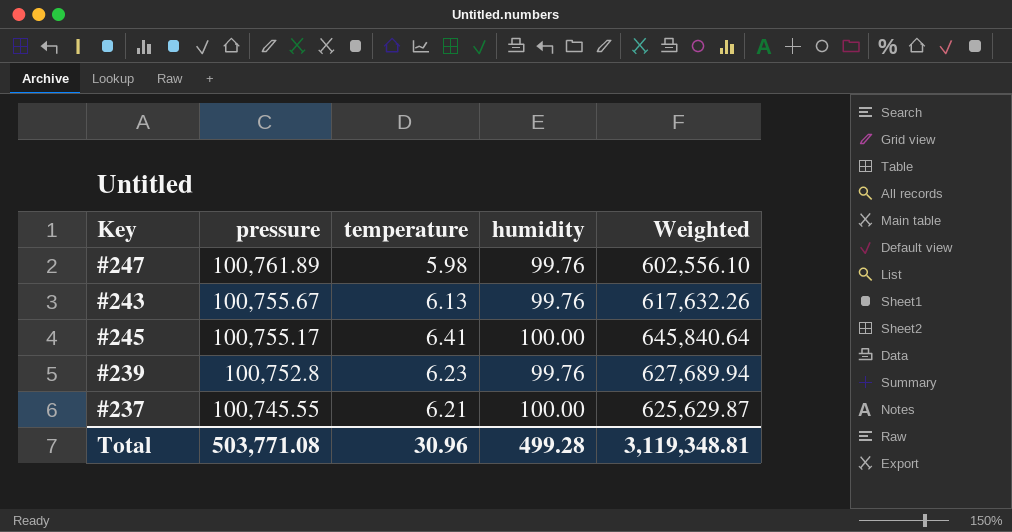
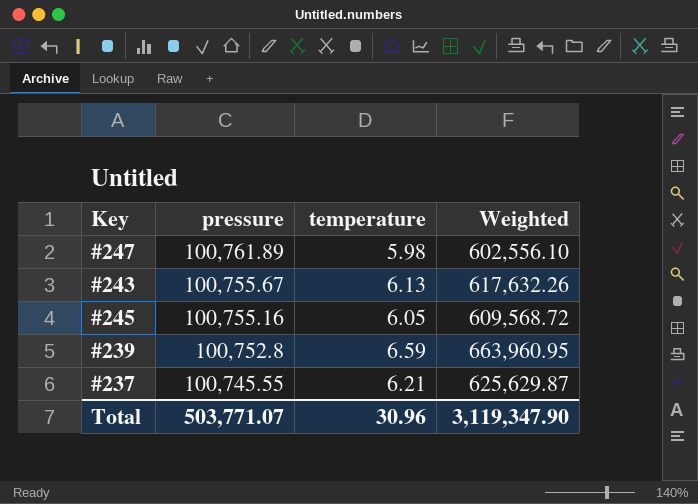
column humidity | position: 4 -> none
#245 | pressure: 100,755.17 -> 100,755.16
#245 | temperature: 6.41 -> 6.05
#245 | Weighted: 645,840.64 -> 609,568.72
#239 | temperature: 6.23 -> 6.59
#239 | Weighted: 627,689.94 -> 663,960.95
Total | pressure: 503,771.08 -> 503,771.07
Total | Weighted: 3,119,348.81 -> 3,119,347.90

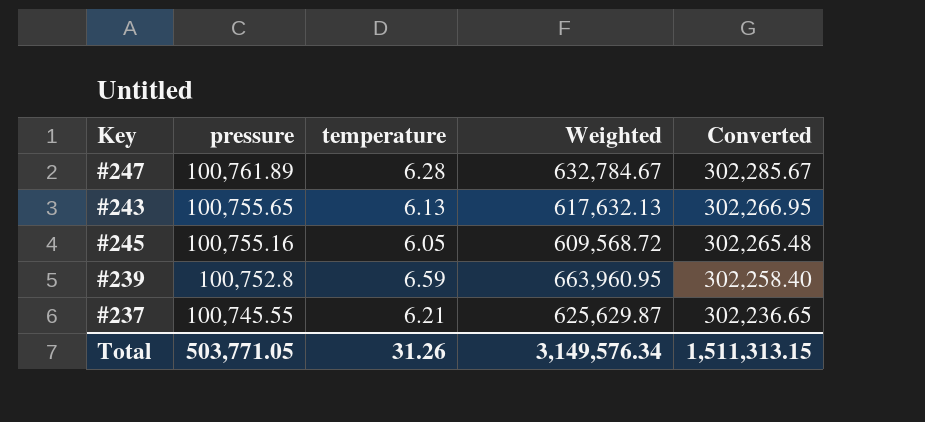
column Converted | formula: none -> [pressure] * 3
#247 | temperature: 5.98 -> 6.28
#247 | Weighted: 602,556.10 -> 632,784.67
#243 | pressure: 100,755.67 -> 100,755.65
#243 | Weighted: 617,632.26 -> 617,632.13
Total | pressure: 503,771.07 -> 503,771.05
Total | temperature: 30.96 -> 31.26
Total | Weighted: 3,119,347.90 -> 3,149,576.34

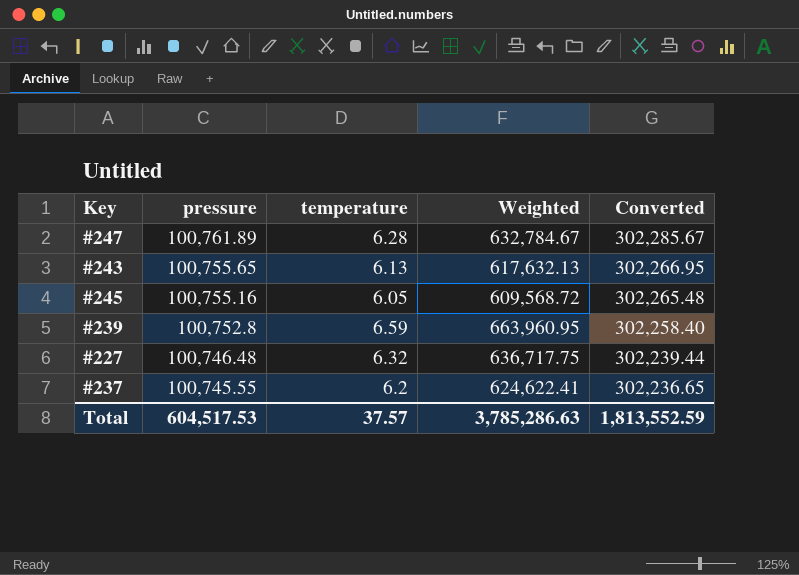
row #227: none -> 100,746.48 | 6.32 | 636,717.75 | 302,239.44
#237 | temperature: 6.21 -> 6.2
#237 | Weighted: 625,629.87 -> 624,622.41
Total | pressure: 503,771.05 -> 604,517.53
Total | temperature: 31.26 -> 37.57
Total | Weighted: 3,149,576.34 -> 3,785,286.63
Total | Converted: 1,511,313.15 -> 1,813,552.59

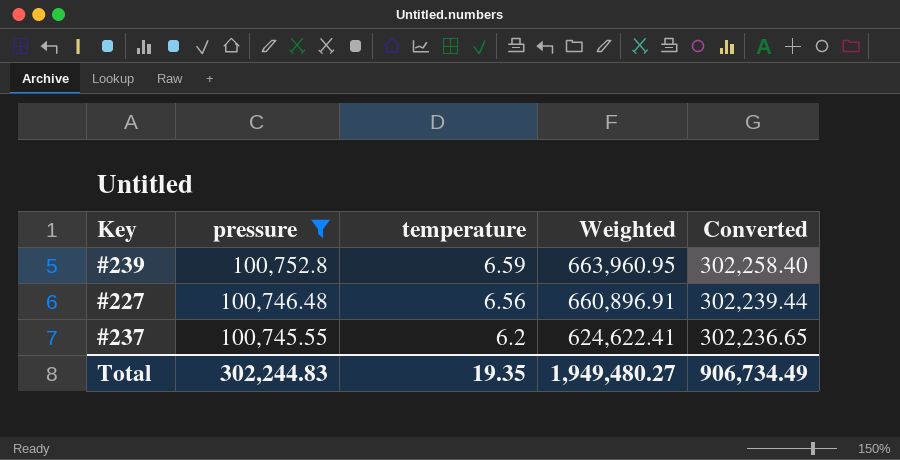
filter: none -> pressure <= 100,752.8
#227 | temperature: 6.32 -> 6.56
#227 | Weighted: 636,717.75 -> 660,896.91
Total | pressure: 604,517.53 -> 302,244.83
Total | temperature: 37.57 -> 19.35
Total | Weighted: 3,785,286.63 -> 1,949,480.27
Total | Converted: 1,813,552.59 -> 906,734.49

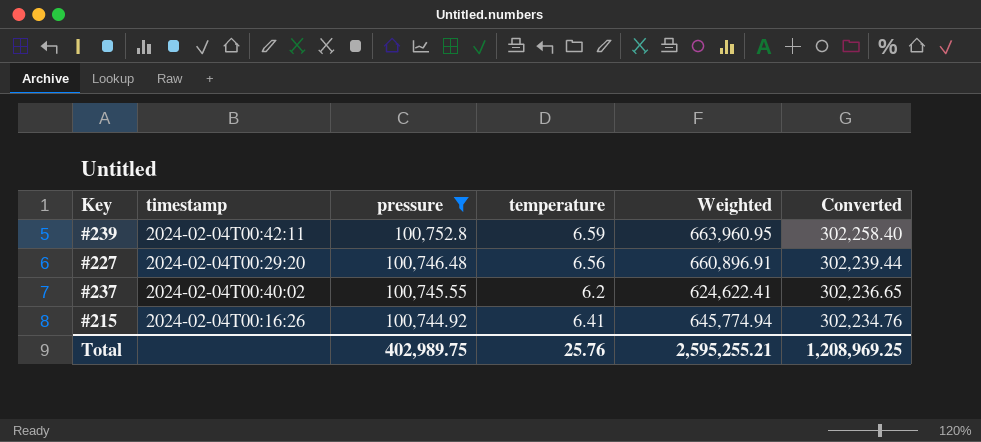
column timestamp | position: none -> 2
row #215: none -> 2024-02-04T00:16:26 | 100,744.92 | 6.41 | 645,774.94 | 302,234.76
Total | pressure: 302,244.83 -> 402,989.75
Total | temperature: 19.35 -> 25.76
Total | Weighted: 1,949,480.27 -> 2,595,255.21
Total | Converted: 906,734.49 -> 1,208,969.25

